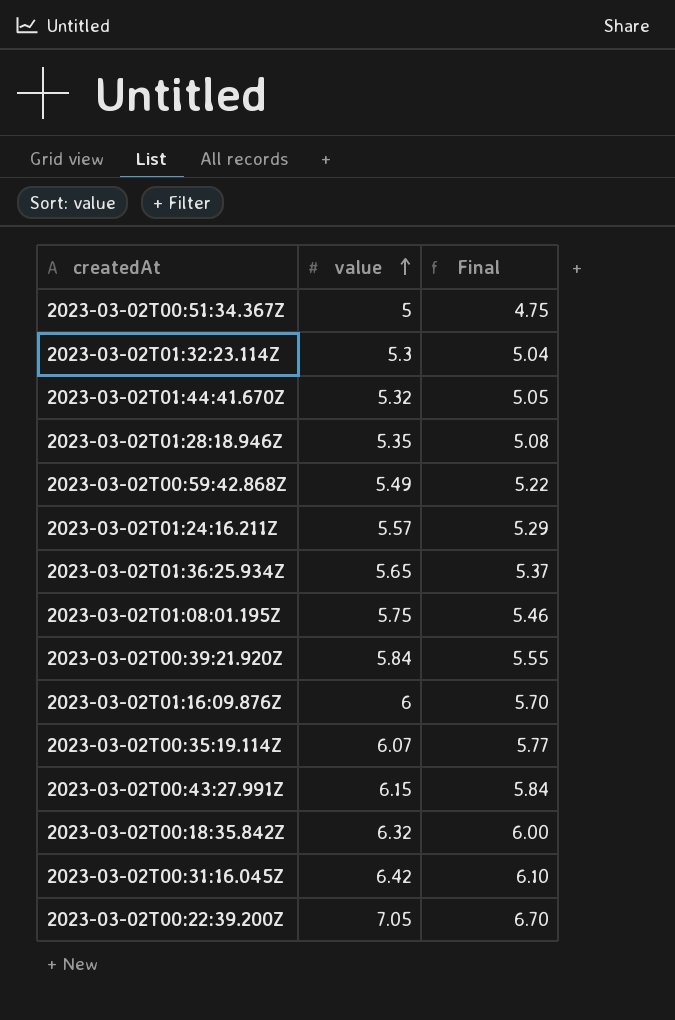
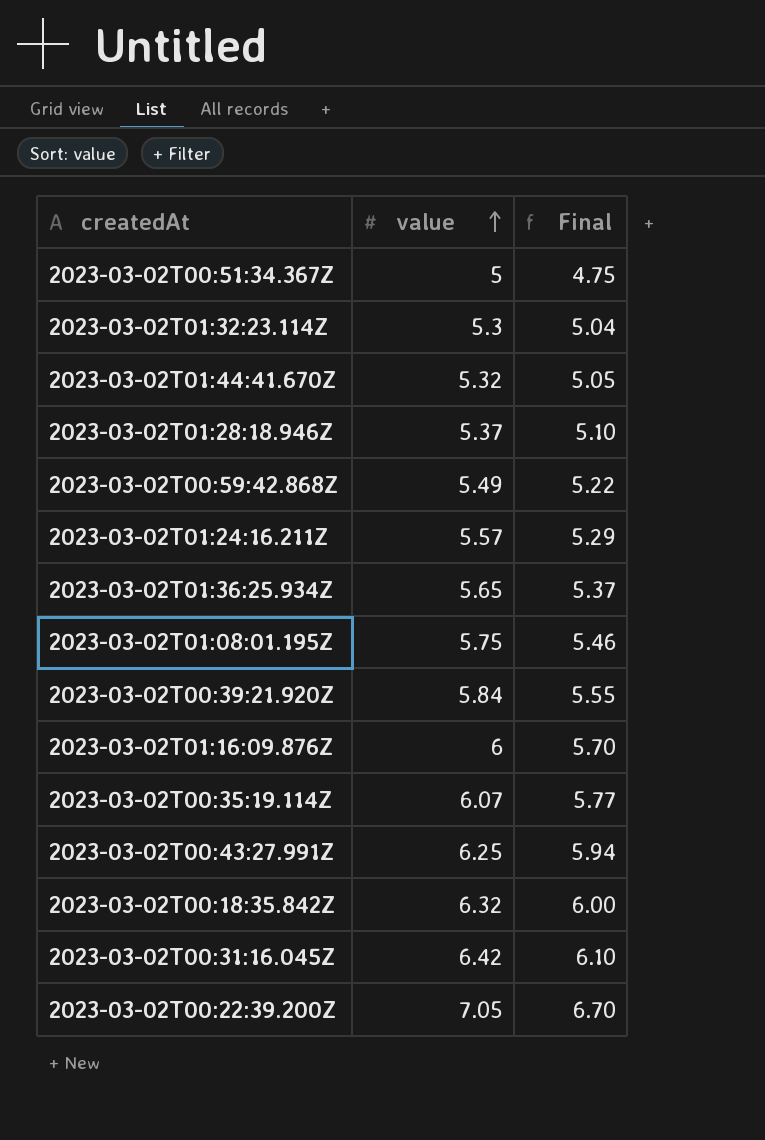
2023-03-02T01:28:18.946Z | value: 5.35 -> 5.37
2023-03-02T01:28:18.946Z | Final: 5.08 -> 5.10
2023-03-02T00:43:27.991Z | value: 6.15 -> 6.25
2023-03-02T00:43:27.991Z | Final: 5.84 -> 5.94

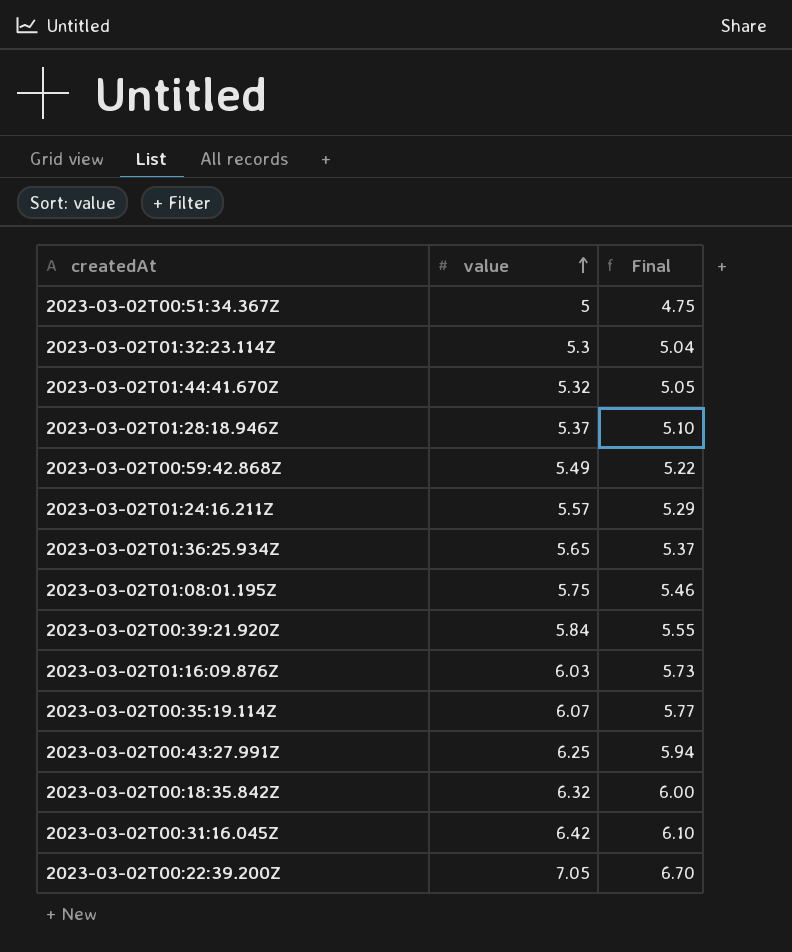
2023-03-02T01:16:09.876Z | value: 6 -> 6.03
2023-03-02T01:16:09.876Z | Final: 5.70 -> 5.73

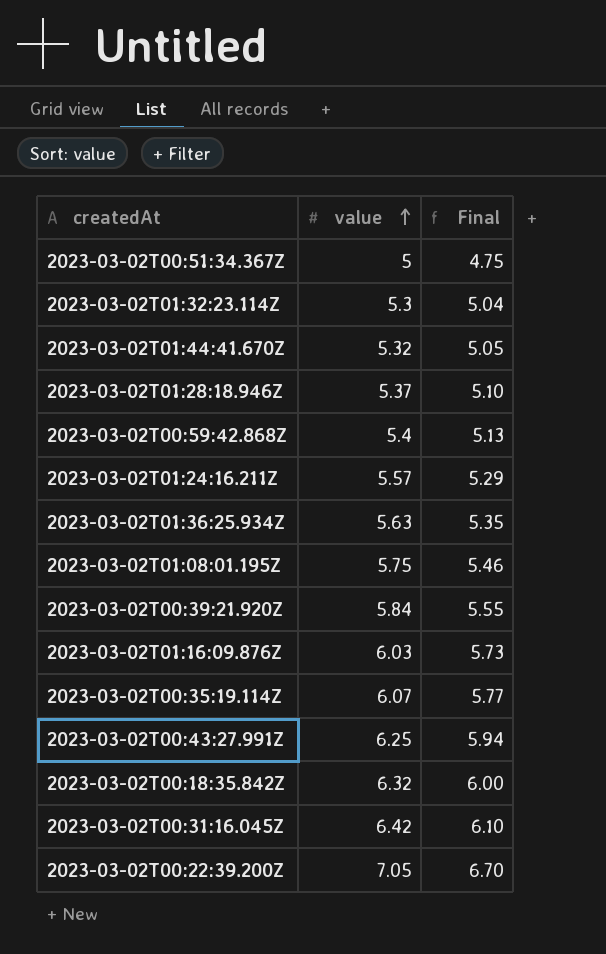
2023-03-02T00:59:42.868Z | value: 5.49 -> 5.4
2023-03-02T00:59:42.868Z | Final: 5.22 -> 5.13
2023-03-02T01:36:25.934Z | value: 5.65 -> 5.63
2023-03-02T01:36:25.934Z | Final: 5.37 -> 5.35

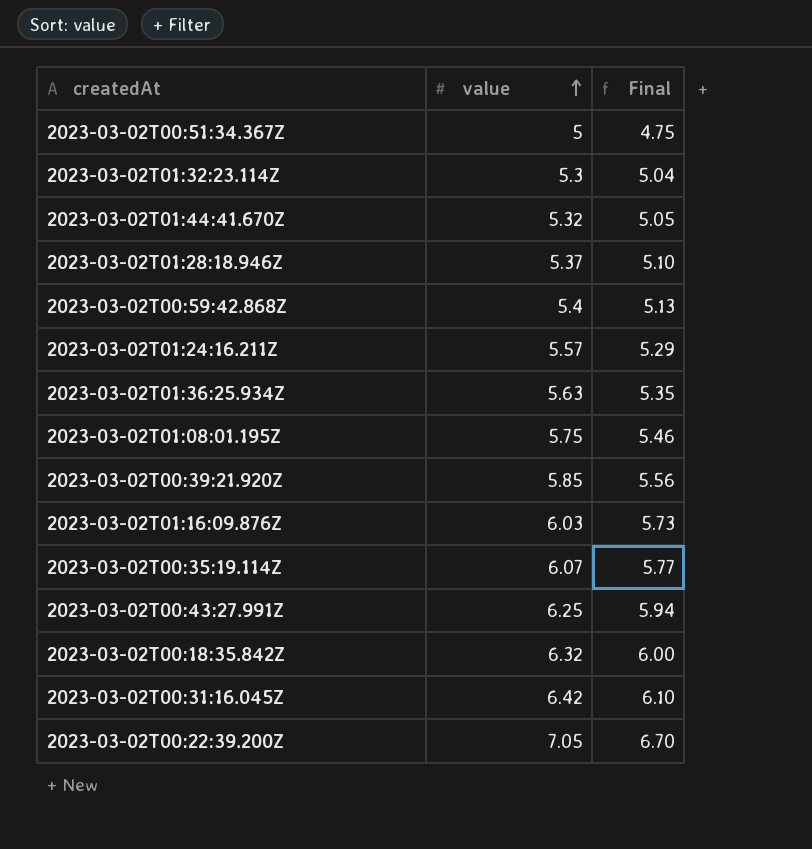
2023-03-02T00:39:21.920Z | value: 5.84 -> 5.85
2023-03-02T00:39:21.920Z | Final: 5.55 -> 5.56

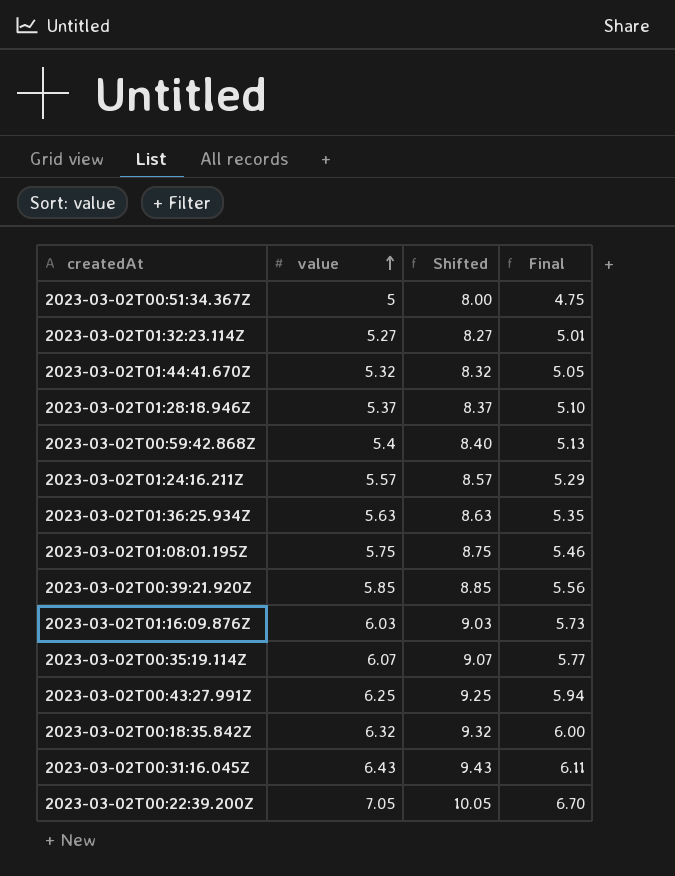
column Shifted | formula: none -> [value] + 3
2023-03-02T01:32:23.114Z | value: 5.3 -> 5.27
2023-03-02T01:32:23.114Z | Final: 5.04 -> 5.01
2023-03-02T00:31:16.045Z | value: 6.42 -> 6.43
2023-03-02T00:31:16.045Z | Final: 6.10 -> 6.11

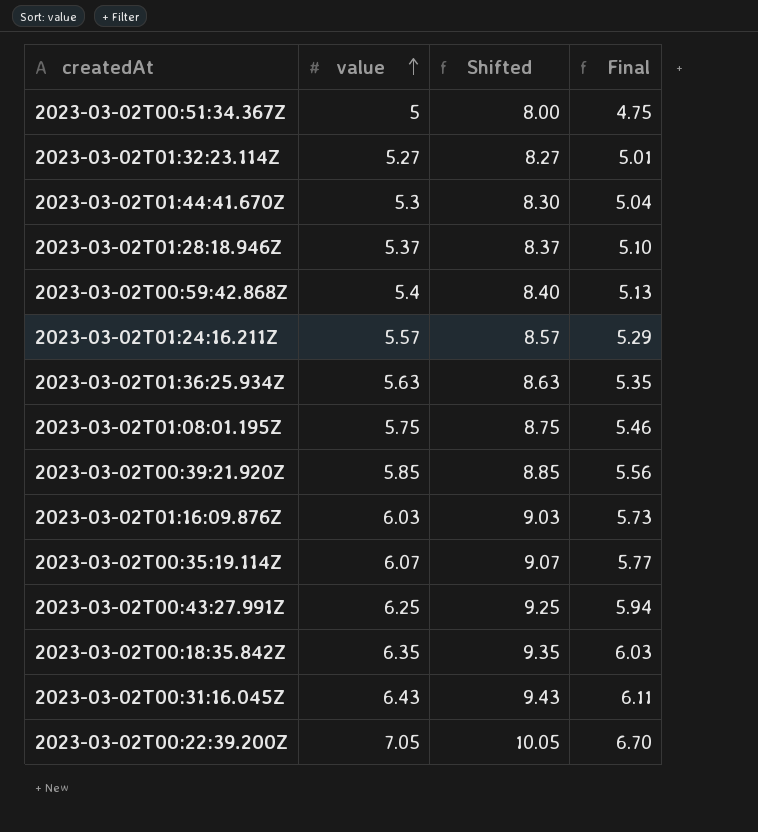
2023-03-02T01:44:41.670Z | value: 5.32 -> 5.3
2023-03-02T01:44:41.670Z | Shifted: 8.32 -> 8.30
2023-03-02T01:44:41.670Z | Final: 5.05 -> 5.04
2023-03-02T00:18:35.842Z | value: 6.32 -> 6.35
2023-03-02T00:18:35.842Z | Shifted: 9.32 -> 9.35
2023-03-02T00:18:35.842Z | Final: 6.00 -> 6.03

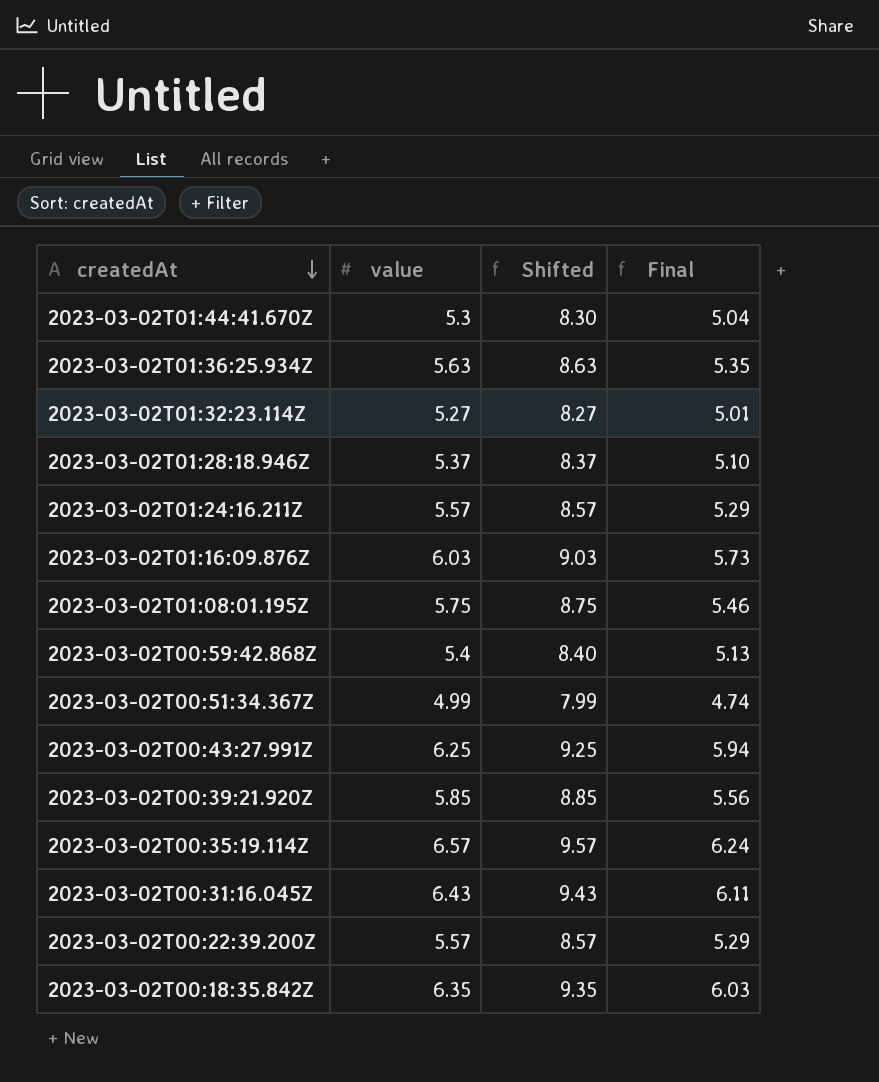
row order: value ascending -> createdAt descending
2023-03-02T00:51:34.367Z | value: 5 -> 4.99
2023-03-02T00:51:34.367Z | Shifted: 8.00 -> 7.99
2023-03-02T00:51:34.367Z | Final: 4.75 -> 4.74
2023-03-02T00:35:19.114Z | value: 6.07 -> 6.57
2023-03-02T00:35:19.114Z | Shifted: 9.07 -> 9.57
2023-03-02T00:35:19.114Z | Final: 5.77 -> 6.24
2023-03-02T00:22:39.200Z | value: 7.05 -> 5.57
2023-03-02T00:22:39.200Z | Shifted: 10.05 -> 8.57
2023-03-02T00:22:39.200Z | Final: 6.70 -> 5.29

